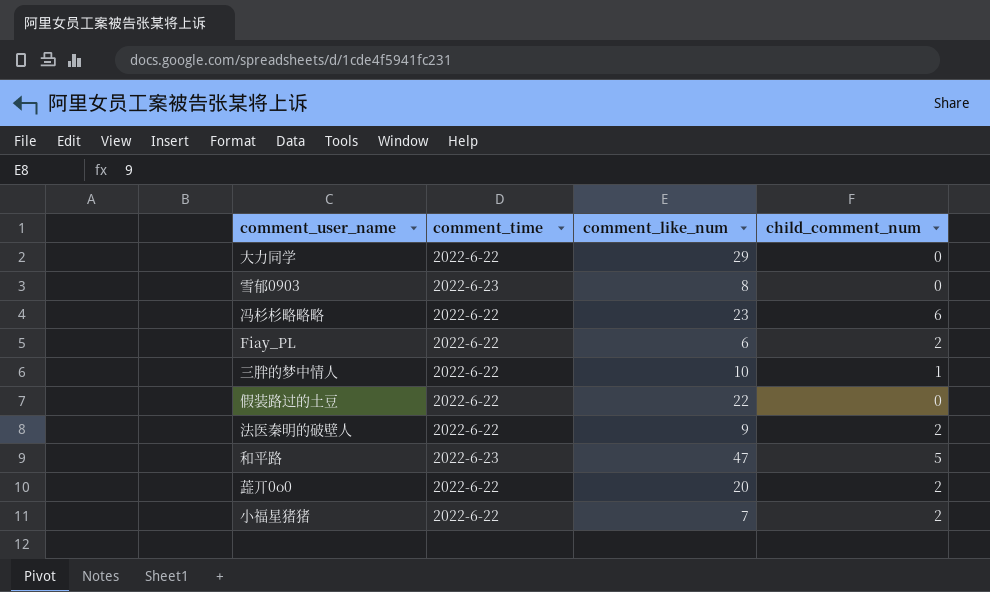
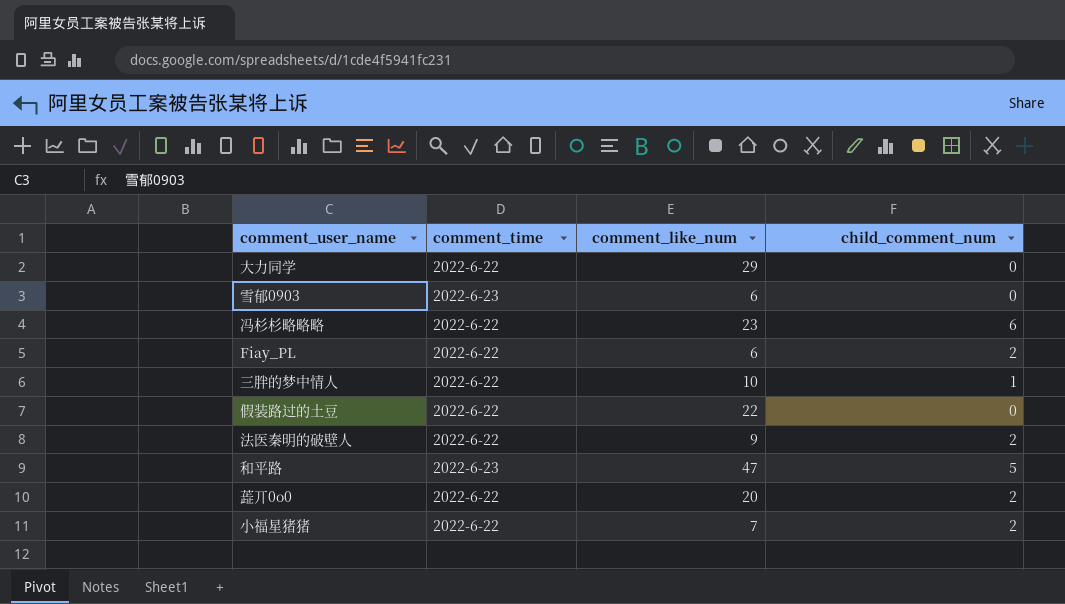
雪郁0903 | comment_like_num: 8 -> 6

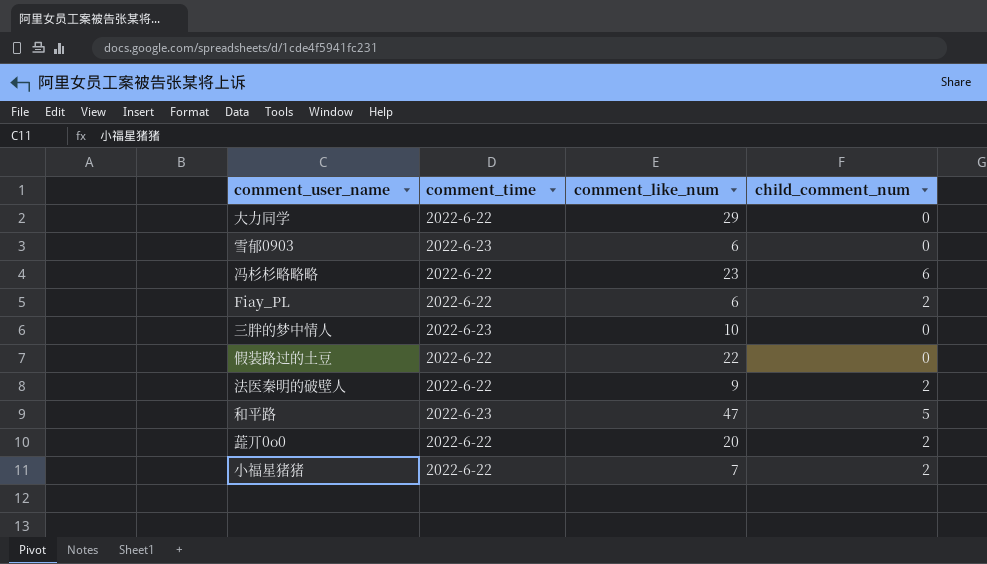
三胖的梦中情人 | comment_time: 2022-6-22 -> 2022-6-23
三胖的梦中情人 | child_comment_num: 1 -> 0

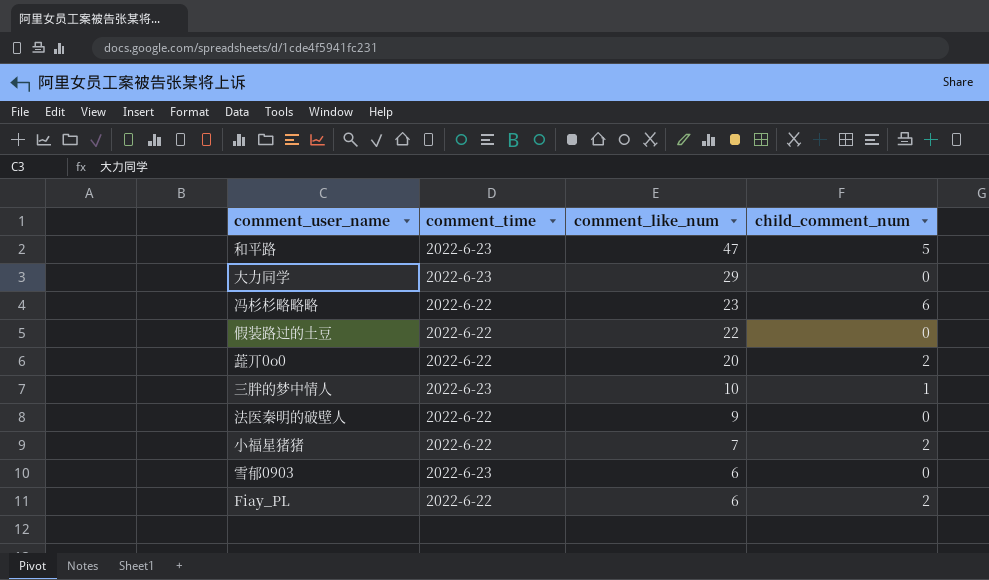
row order: none -> comment_like_num descending
大力同学 | comment_time: 2022-6-22 -> 2022-6-23
三胖的梦中情人 | child_comment_num: 0 -> 1
法医秦明的破壁人 | child_comment_num: 2 -> 0

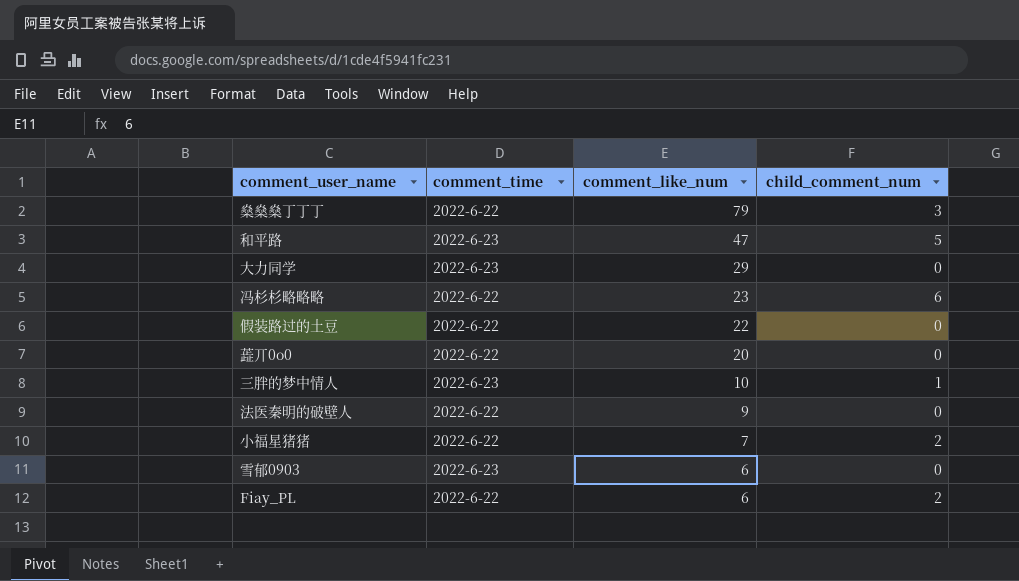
row 燊燊燊丁丁丁: none -> 2022-6-22 | 79 | 3
蕋丌0o0 | child_comment_num: 2 -> 0

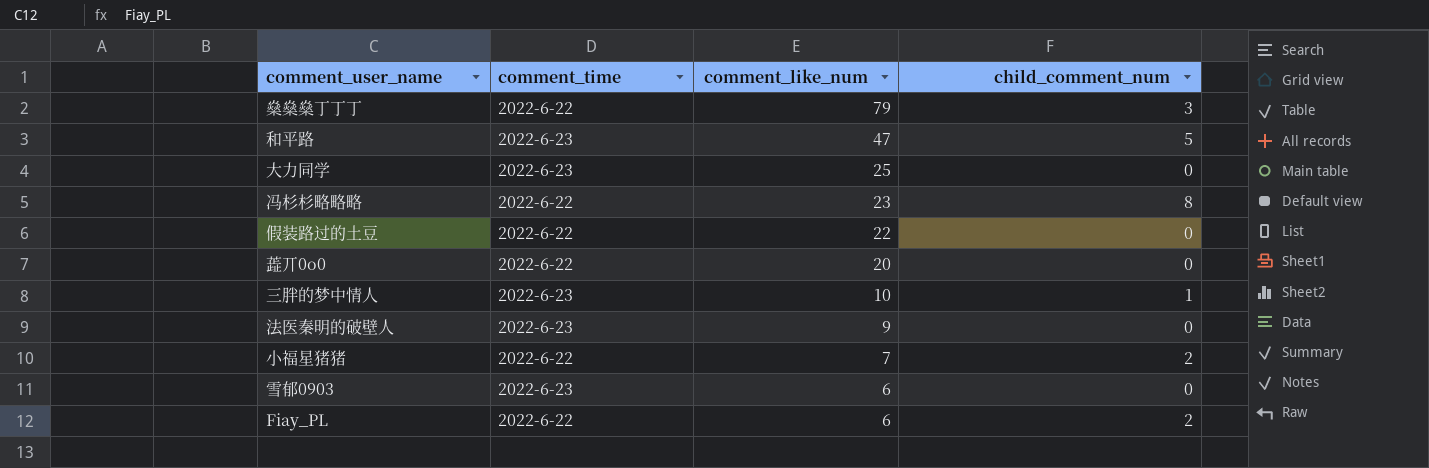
大力同学 | comment_like_num: 29 -> 25
冯杉杉略略略 | child_comment_num: 6 -> 8
法医秦明的破壁人 | comment_time: 2022-6-22 -> 2022-6-23

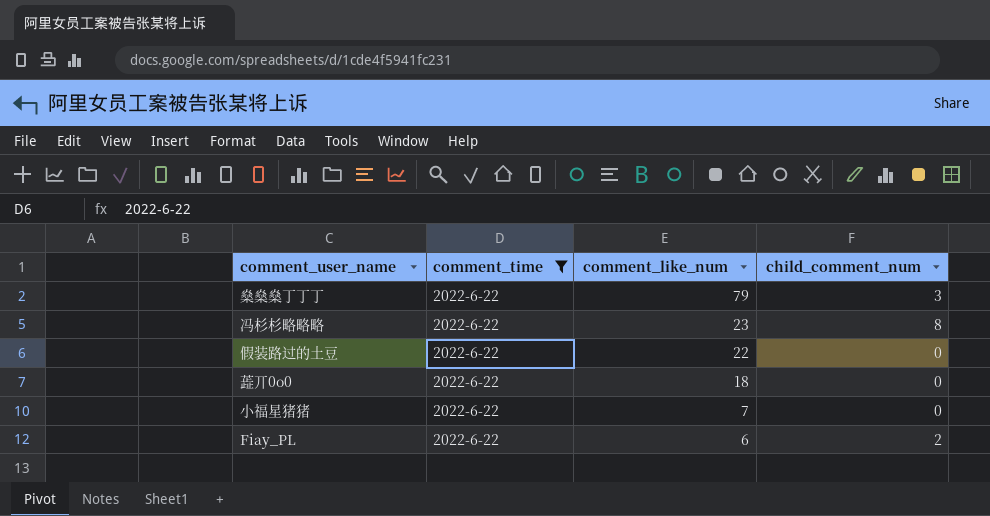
filter: none -> comment_time = 2022-6-22
蕋丌0o0 | comment_like_num: 20 -> 18
小福星猪猪 | child_comment_num: 2 -> 0

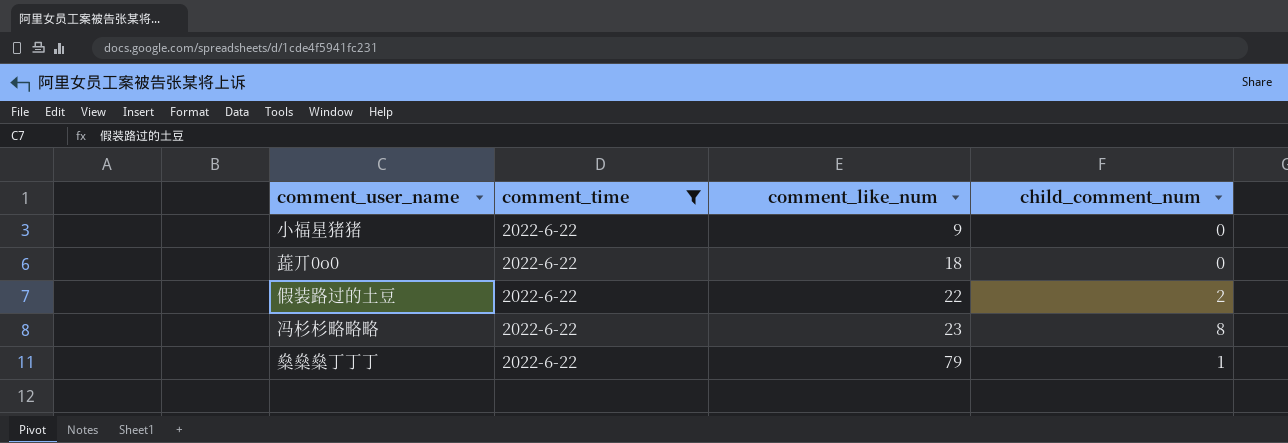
row order: comment_like_num descending -> comment_like_num ascending
row Fiay_PL: 2022-6-22 | 6 | 2 -> none
小福星猪猪 | comment_like_num: 7 -> 9
假装路过的土豆 | child_comment_num: 0 -> 2
燊燊燊丁丁丁 | child_comment_num: 3 -> 1

